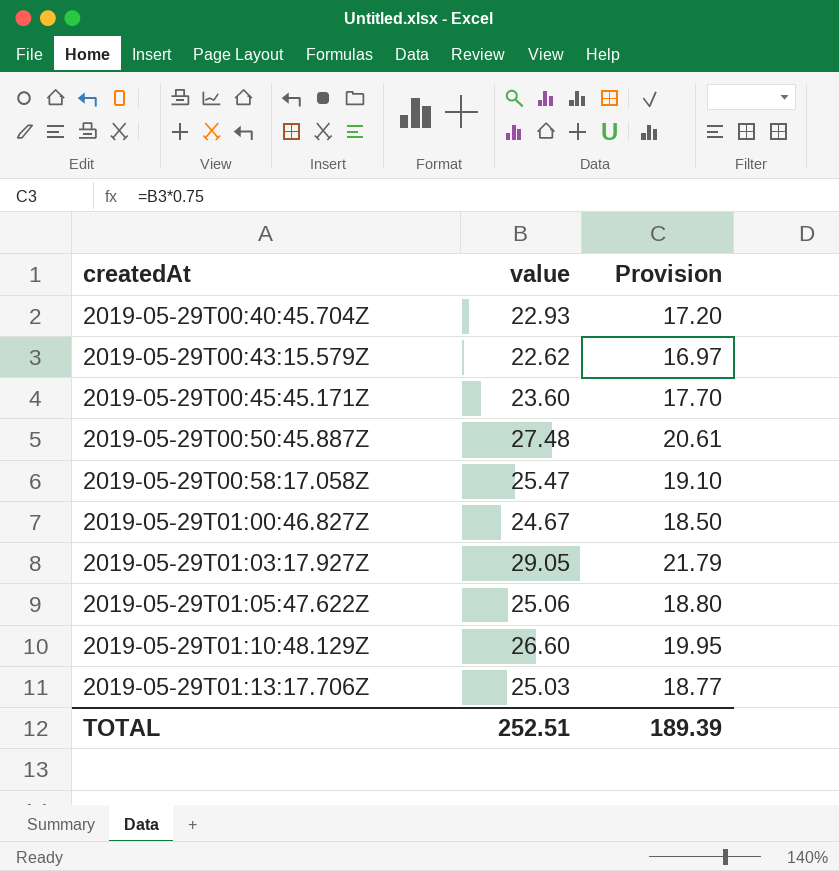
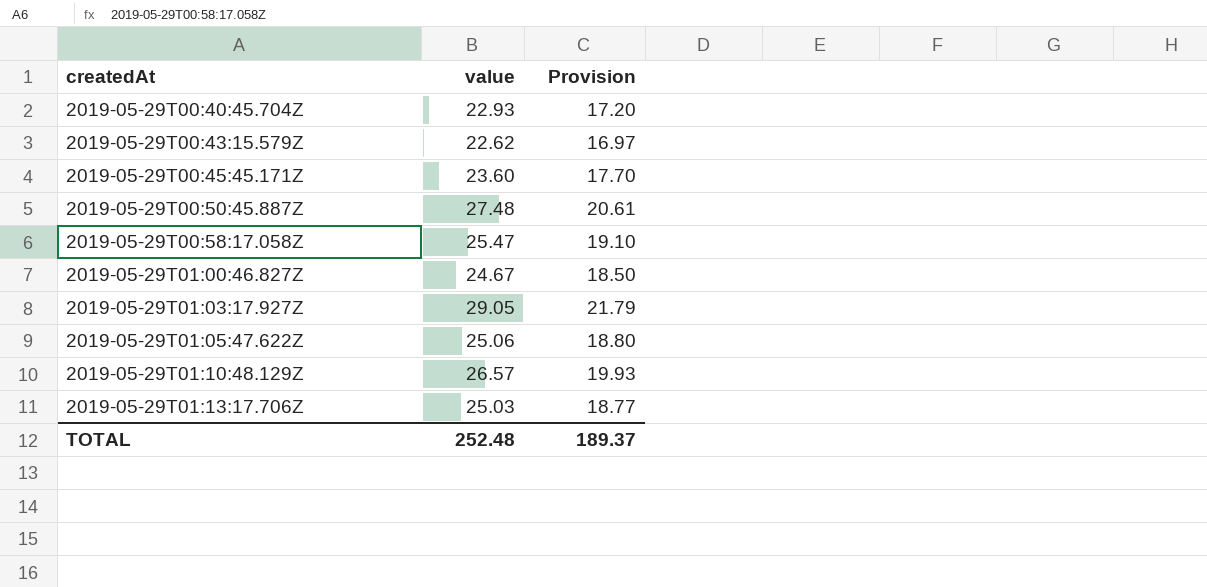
2019-05-29T01:10:48.129Z | value: 26.60 -> 26.57
2019-05-29T01:10:48.129Z | Provision: 19.95 -> 19.93
TOTAL | value: 252.51 -> 252.48
TOTAL | Provision: 189.39 -> 189.37

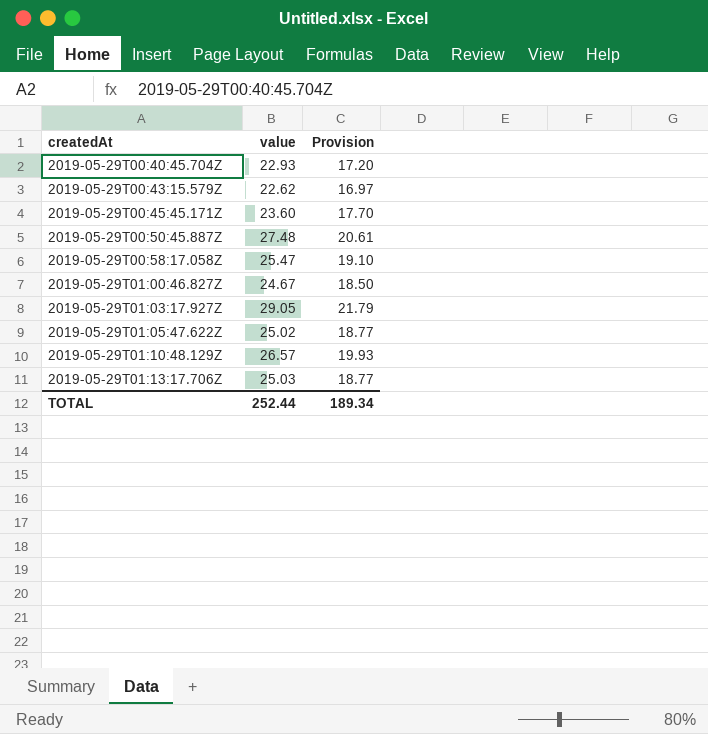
2019-05-29T01:05:47.622Z | value: 25.06 -> 25.02
2019-05-29T01:05:47.622Z | Provision: 18.80 -> 18.77
TOTAL | value: 252.48 -> 252.44
TOTAL | Provision: 189.37 -> 189.34

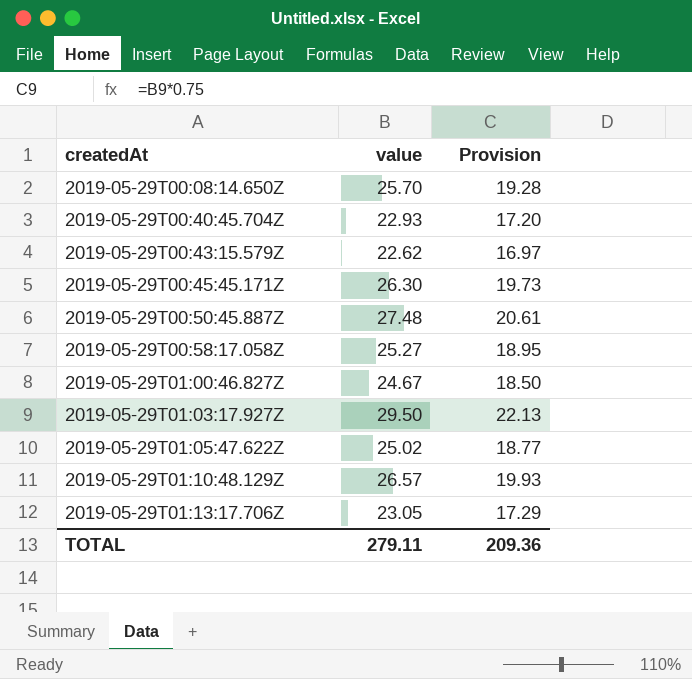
row 2019-05-29T00:08:14.650Z: none -> 25.70 | 19.28
2019-05-29T00:45:45.171Z | value: 23.60 -> 26.30
2019-05-29T00:45:45.171Z | Provision: 17.70 -> 19.73
2019-05-29T00:58:17.058Z | value: 25.47 -> 25.27
2019-05-29T00:58:17.058Z | Provision: 19.10 -> 18.95
2019-05-29T01:03:17.927Z | value: 29.05 -> 29.50
2019-05-29T01:03:17.927Z | Provision: 21.79 -> 22.13
2019-05-29T01:13:17.706Z | value: 25.03 -> 23.05
2019-05-29T01:13:17.706Z | Provision: 18.77 -> 17.29
TOTAL | value: 252.44 -> 279.11
TOTAL | Provision: 189.34 -> 209.36

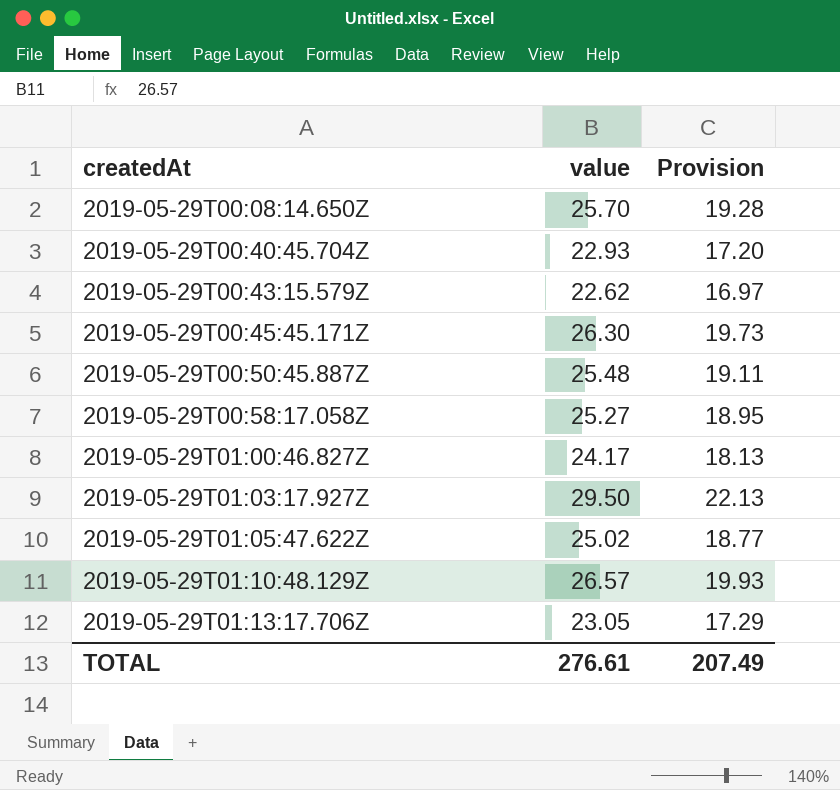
2019-05-29T00:50:45.887Z | value: 27.48 -> 25.48
2019-05-29T00:50:45.887Z | Provision: 20.61 -> 19.11
2019-05-29T01:00:46.827Z | value: 24.67 -> 24.17
2019-05-29T01:00:46.827Z | Provision: 18.50 -> 18.13
TOTAL | value: 279.11 -> 276.61
TOTAL | Provision: 209.36 -> 207.49

